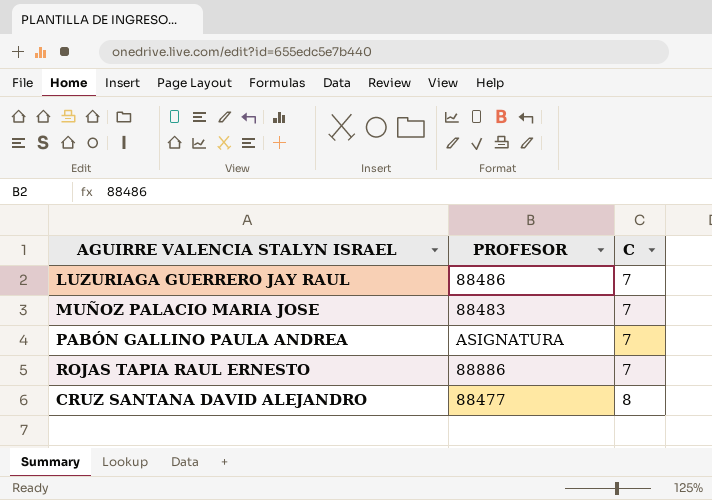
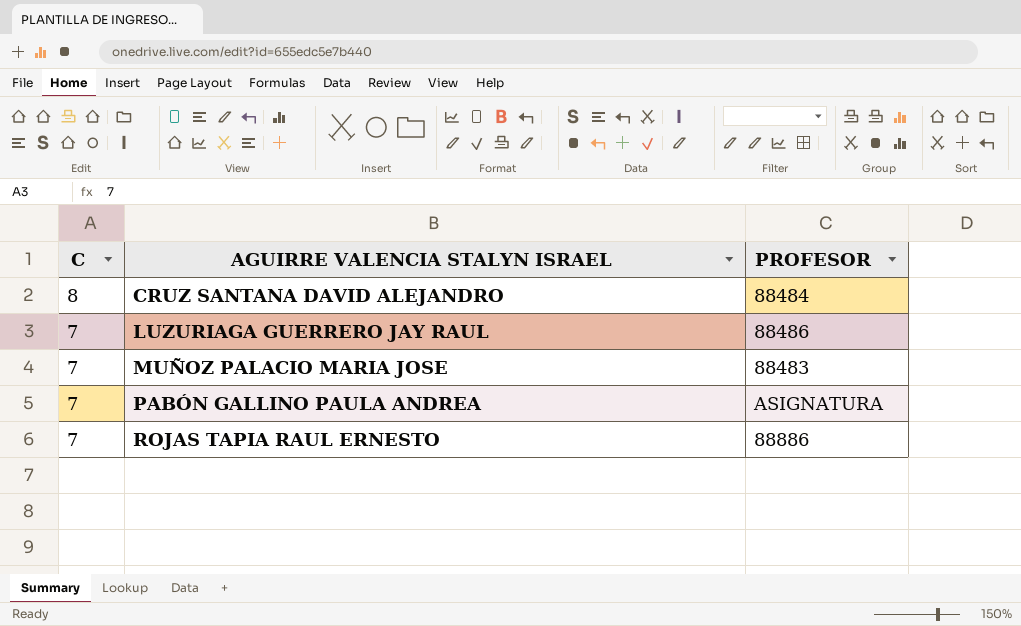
row order: C ascending -> C descending
column C | position: 3 -> 1
CRUZ SANTANA DAVID ALEJANDRO | PROFESOR: 88477 -> 88484

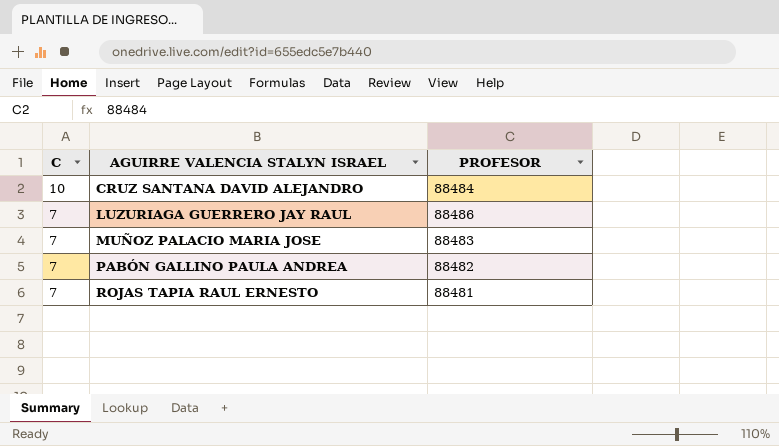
CRUZ SANTANA DAVID ALEJANDRO | C: 8 -> 10
PABÓN GALLINO PAULA ANDREA | PROFESOR: ASIGNATURA -> 88482
ROJAS TAPIA RAUL ERNESTO | PROFESOR: 88886 -> 88481

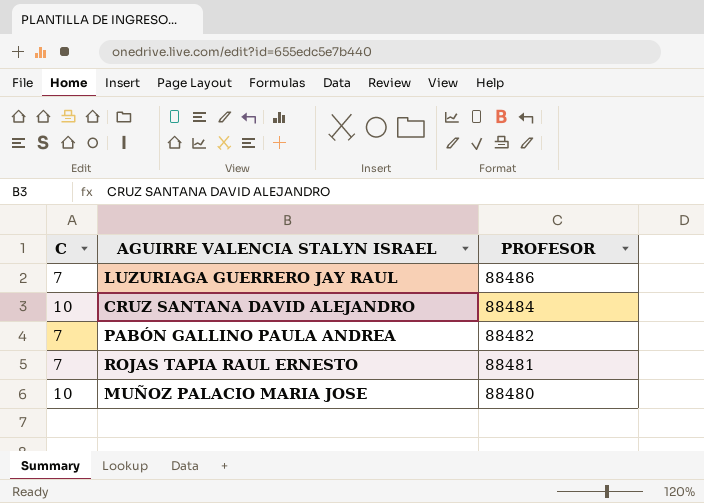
row order: C descending -> PROFESOR descending
MUÑOZ PALACIO MARIA JOSE | C: 7 -> 10
MUÑOZ PALACIO MARIA JOSE | PROFESOR: 88483 -> 88480

